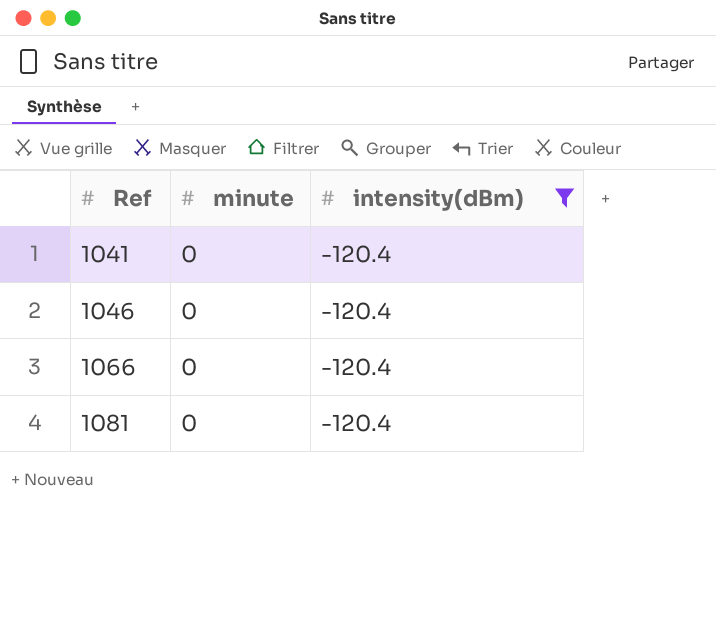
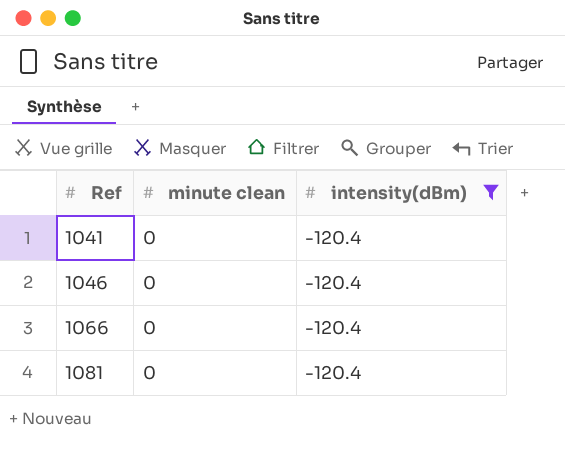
column name: minute -> minute clean

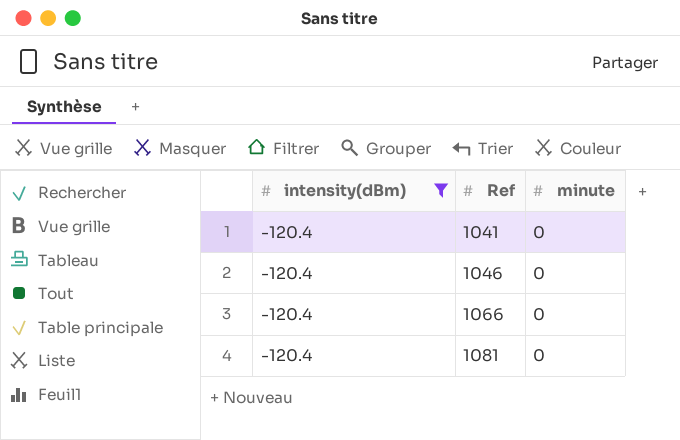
column intensity(dBm) | position: 3 -> 1
column name: minute clean -> minute

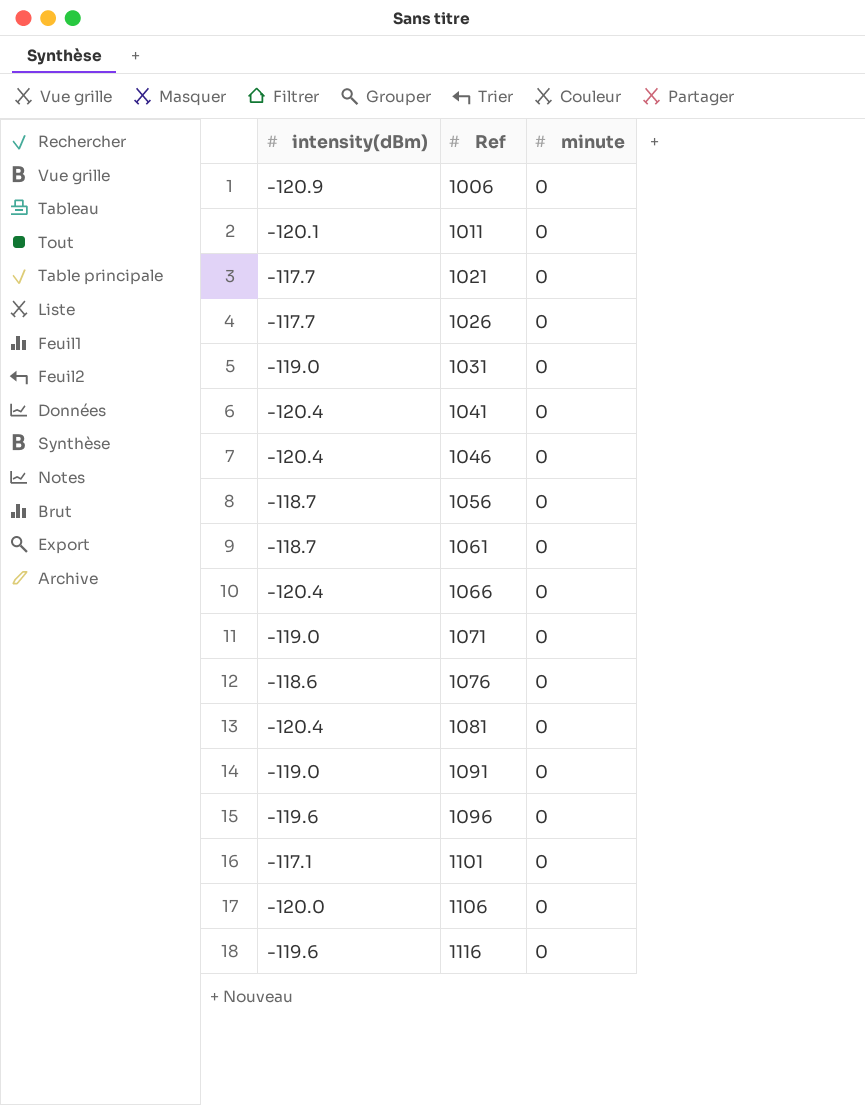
filter: intensity(dBm) = -120.4 -> none

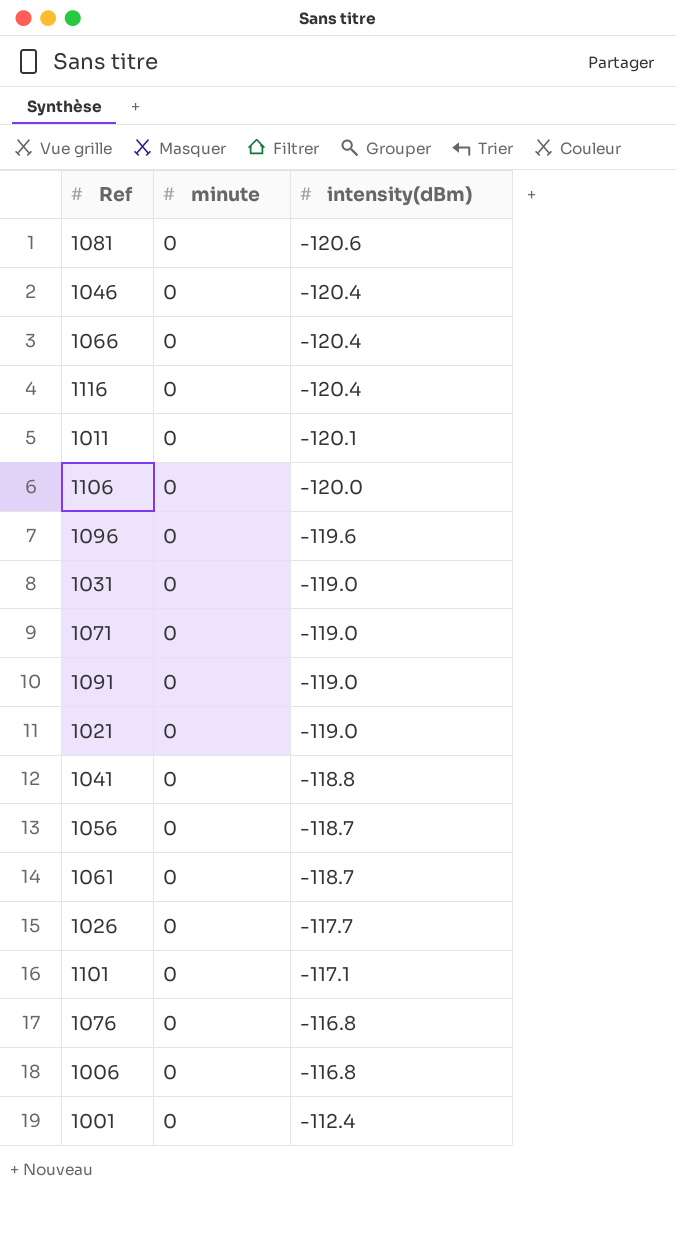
row order: Ref ascending -> intensity(dBm) ascending
column intensity(dBm) | position: 1 -> 3
1081 | intensity(dBm): -120.4 -> -120.6
1116 | intensity(dBm): -119.6 -> -120.4
1021 | intensity(dBm): -117.7 -> -119.0
1041 | intensity(dBm): -120.4 -> -118.8
1076 | intensity(dBm): -118.6 -> -116.8
1006 | intensity(dBm): -120.9 -> -116.8
row 1001: none -> 0 | -112.4

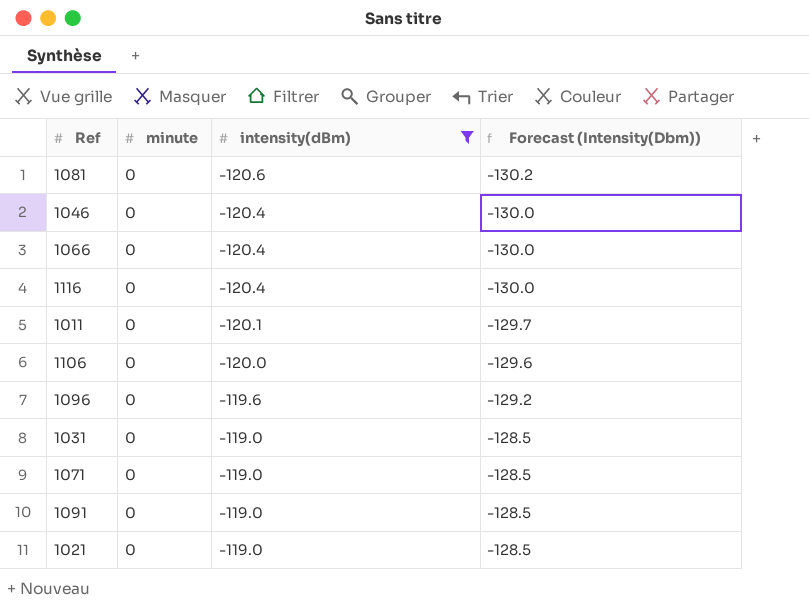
filter: none -> intensity(dBm) <= -119.0
column Forecast (Intensity(Dbm)) | formula: none -> [intensity(dBm)] * 1.08

